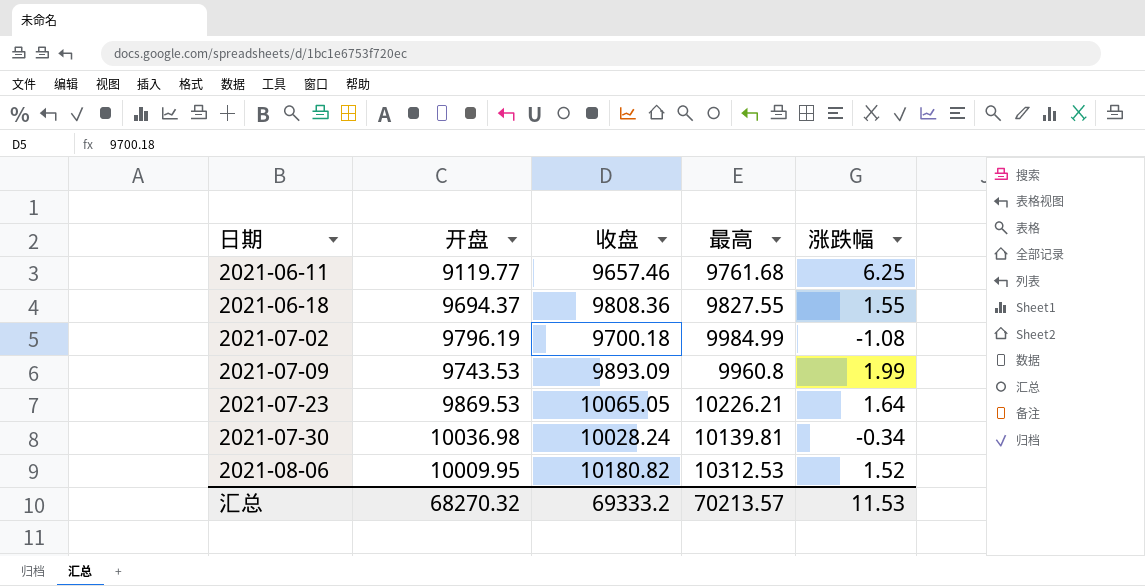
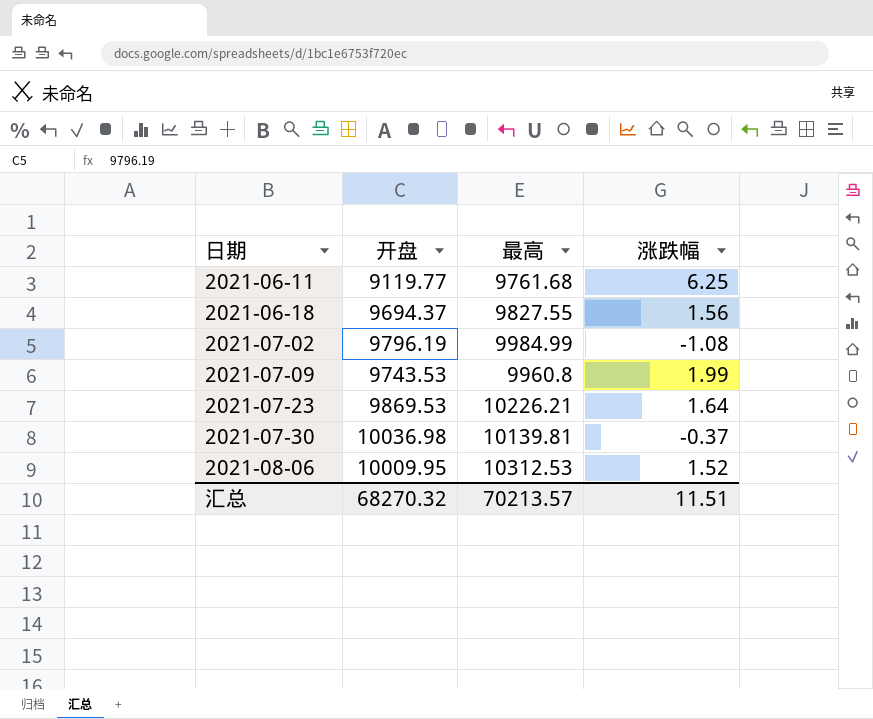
column 收盘 | position: 3 -> none
2021-06-18 | 涨跌幅: 1.55 -> 1.56
2021-07-30 | 涨跌幅: -0.34 -> -0.37
汇总 | 涨跌幅: 11.53 -> 11.51

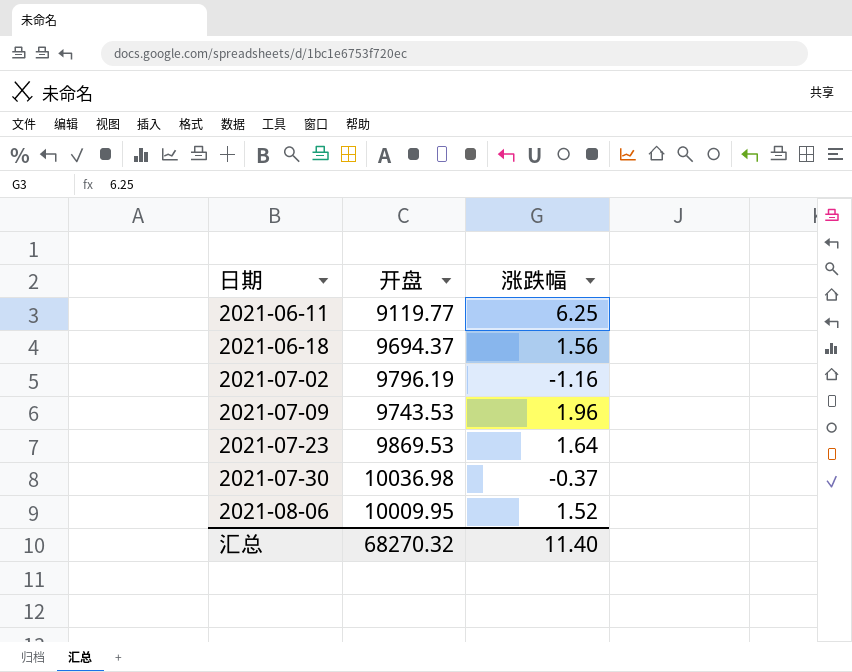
column 最高 | position: 3 -> none
2021-07-02 | 涨跌幅: -1.08 -> -1.16
2021-07-09 | 涨跌幅: 1.99 -> 1.96
汇总 | 涨跌幅: 11.51 -> 11.40

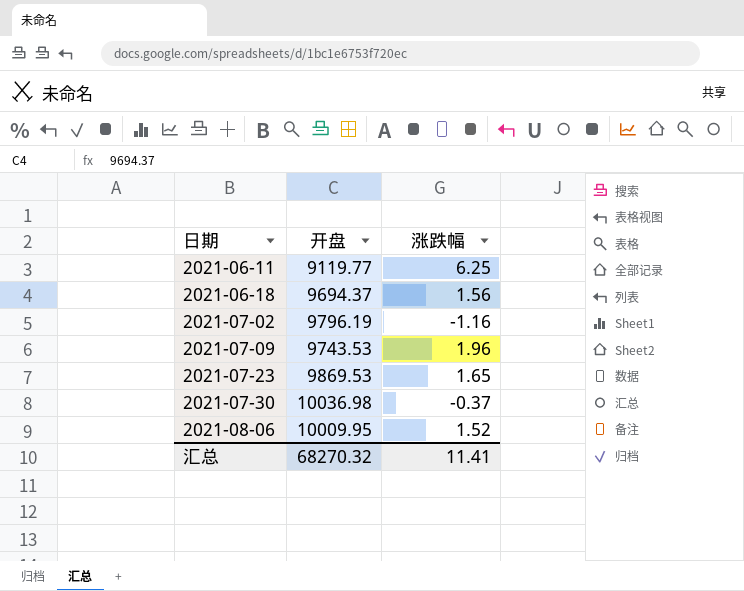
2021-07-23 | 涨跌幅: 1.64 -> 1.65
汇总 | 涨跌幅: 11.40 -> 11.41

